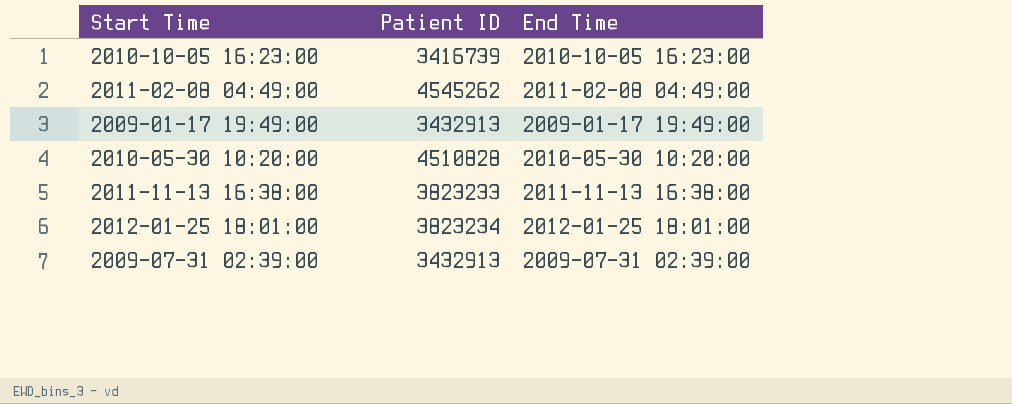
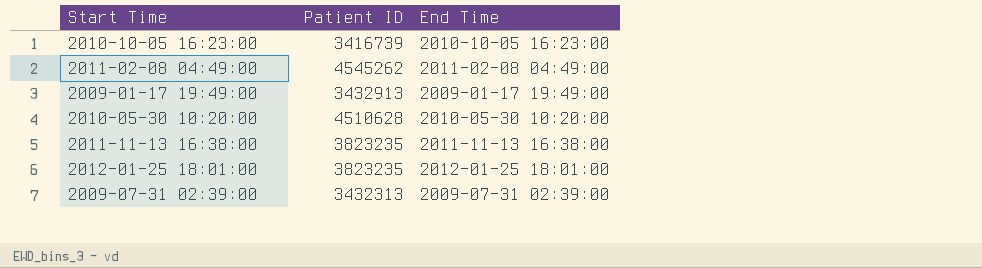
2010-05-30 10:20:00 | Patient ID: 4510828 -> 4510628
2011-11-13 16:38:00 | Patient ID: 3823233 -> 3823235
2012-01-25 18:01:00 | Patient ID: 3823234 -> 3823235
2009-07-31 02:39:00 | Patient ID: 3432913 -> 3432313

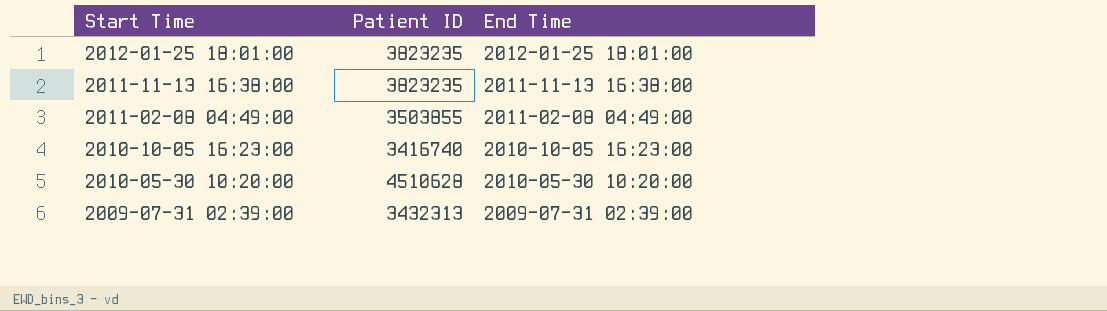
row order: none -> Start Time descending
row 2009-01-17 19:49:00: 3432913 | 2009-01-17 19:49:00 -> none
2011-02-08 04:49:00 | Patient ID: 4545262 -> 3503855
2010-10-05 16:23:00 | Patient ID: 3416739 -> 3416740

